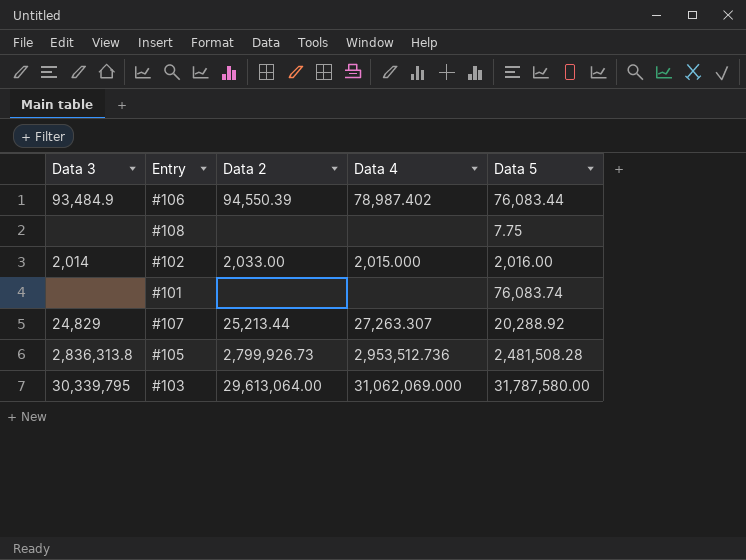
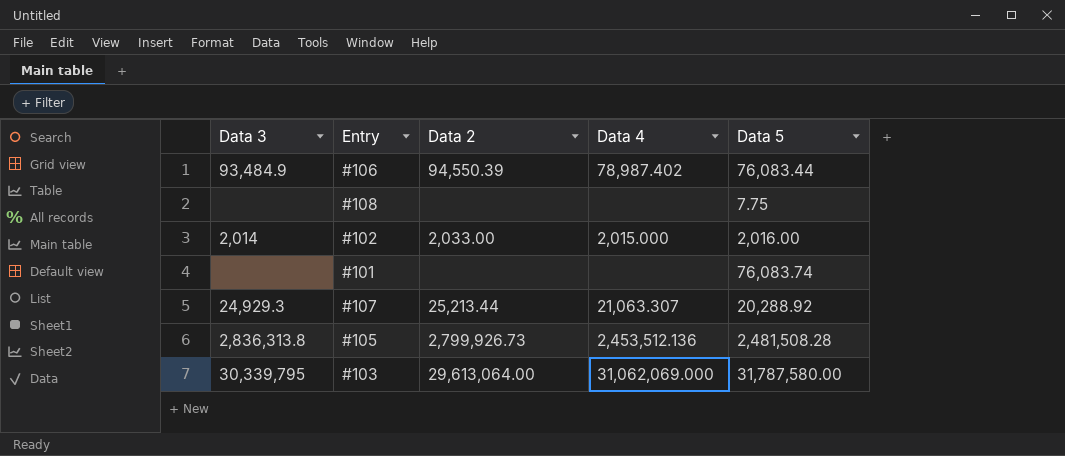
#107 | Data 3: 24,829 -> 24,929.3
#107 | Data 4: 27,263.307 -> 21,063.307
#105 | Data 4: 2,953,512.736 -> 2,453,512.136

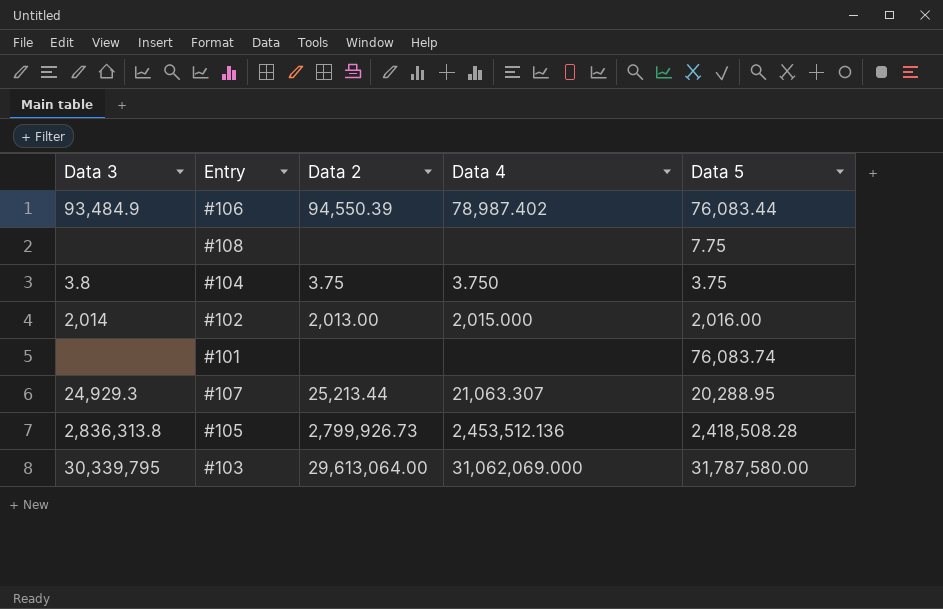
row #104: none -> 3.8 | 3.75 | 3.750 | 3.75
#102 | Data 2: 2,033.00 -> 2,013.00
#107 | Data 5: 20,288.92 -> 20,288.95
#105 | Data 5: 2,481,508.28 -> 2,418,508.28

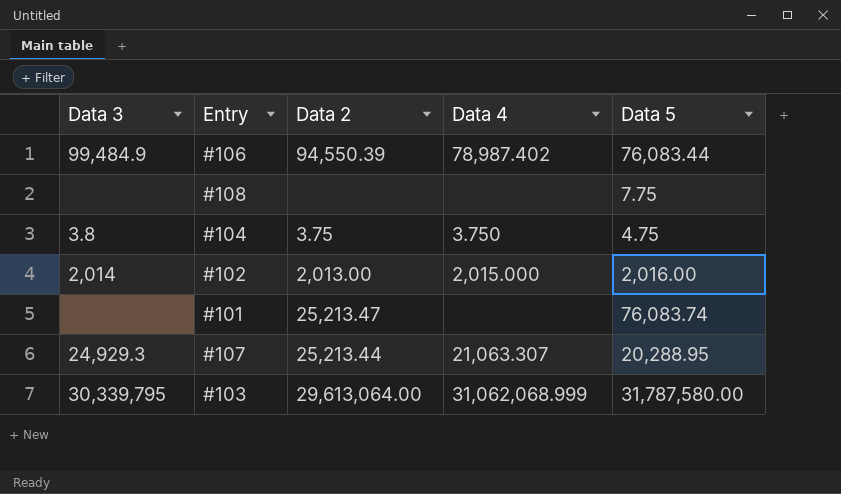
row #105: 2,836,313.8 | 2,799,926.73 | 2,453,512.136 | 2,418,508.28 -> none
#106 | Data 3: 93,484.9 -> 99,484.9
#104 | Data 5: 3.75 -> 4.75
#101 | Data 2: none -> 25,213.47
#103 | Data 4: 31,062,069.000 -> 31,062,068.999

